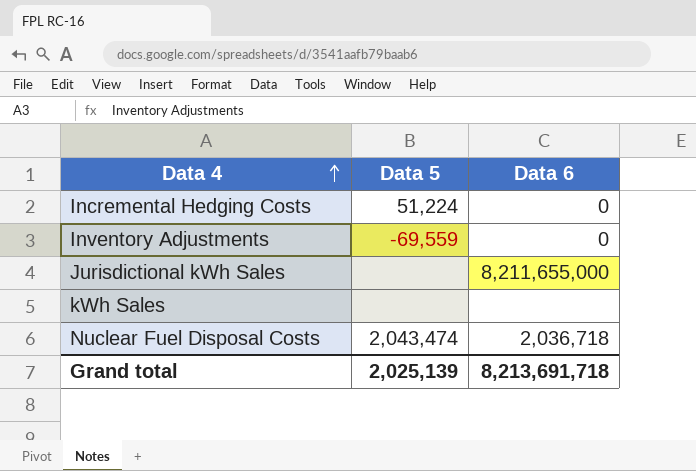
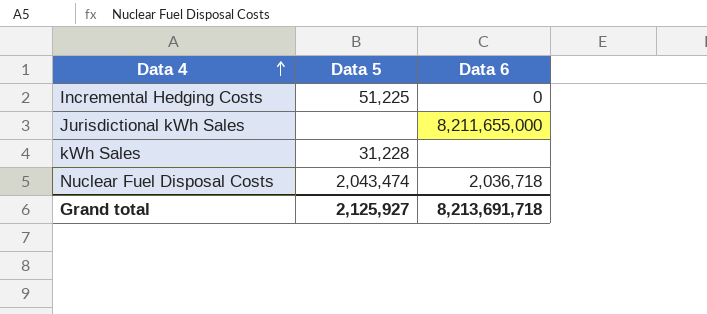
row Inventory Adjustments: -69,559 | 0 -> none
Incremental Hedging Costs | Data 5: 51,224 -> 51,225
kWh Sales | Data 5: none -> 31,228
Grand total | Data 5: 2,025,139 -> 2,125,927

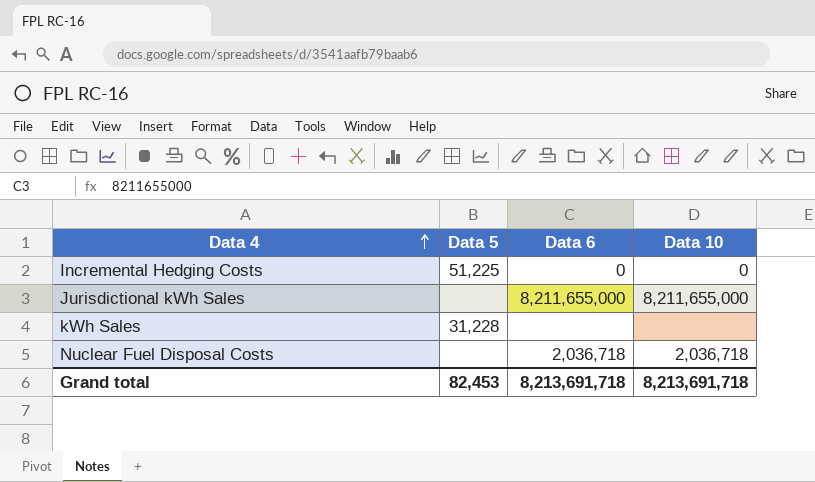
column Data 10 | position: none -> 4
Nuclear Fuel Disposal Costs | Data 5: 2,043,474 -> none
Grand total | Data 5: 2,125,927 -> 82,453

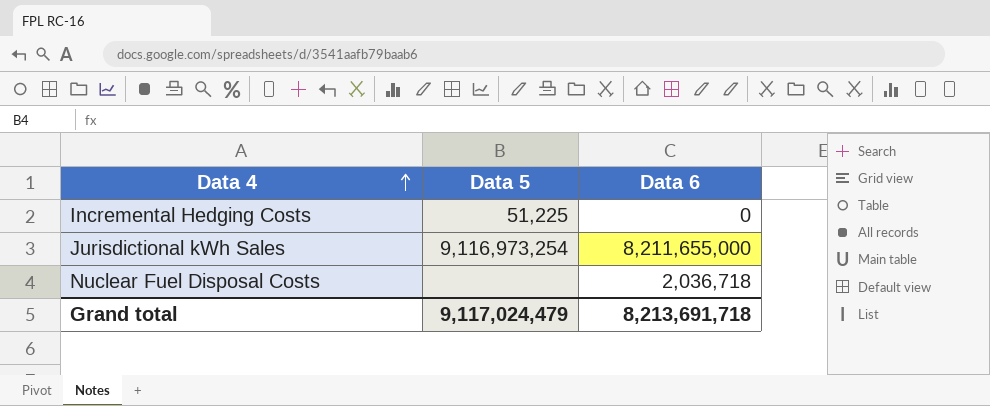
column Data 10 | position: 4 -> none
row kWh Sales: 31,228 | none | none -> none
Jurisdictional kWh Sales | Data 5: none -> 9,116,973,254
Grand total | Data 5: 82,453 -> 9,117,024,479

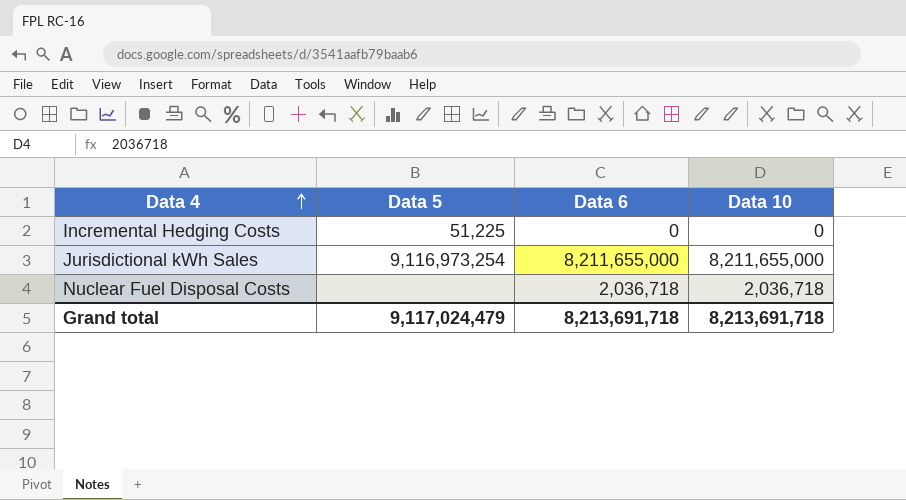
column Data 10 | position: none -> 4

